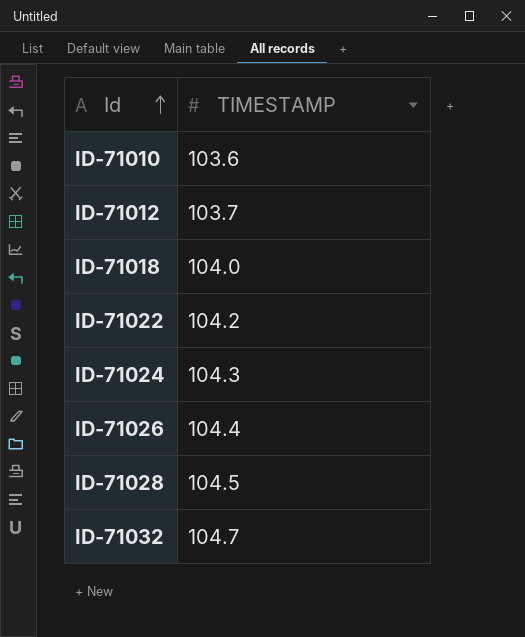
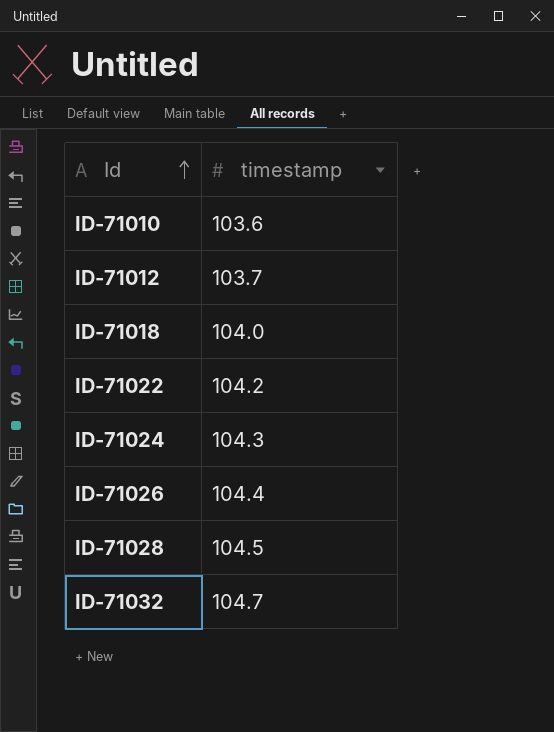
column name: TIMESTAMP -> timestamp

